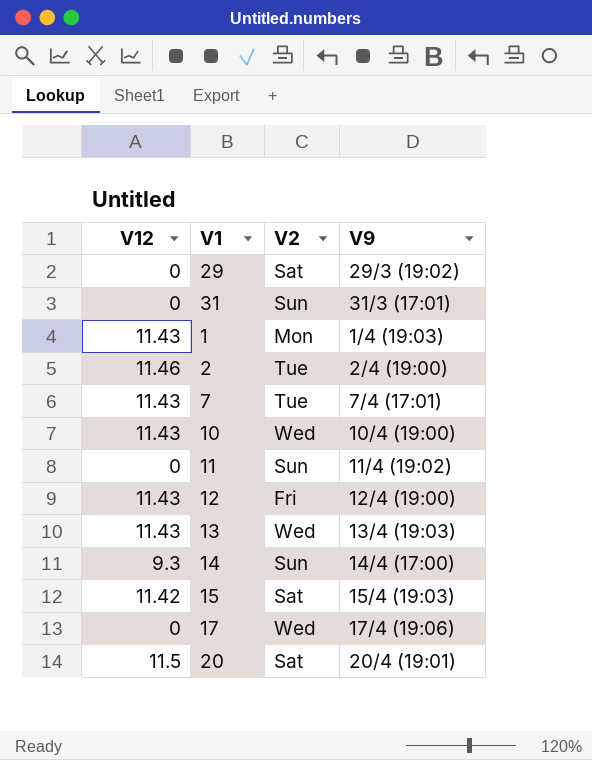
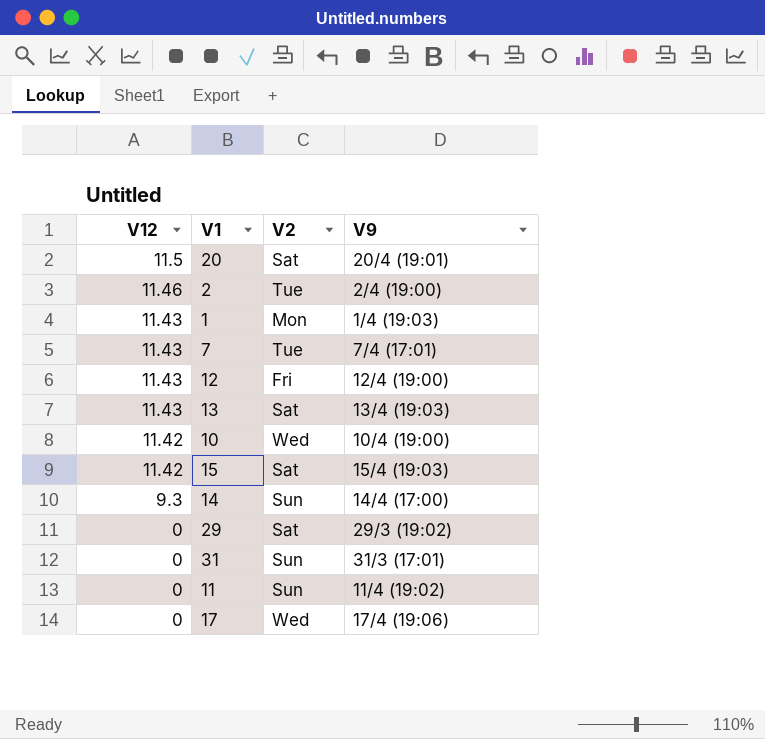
row order: none -> V12 descending
13 | V2: Wed -> Sat
10 | V12: 11.43 -> 11.42

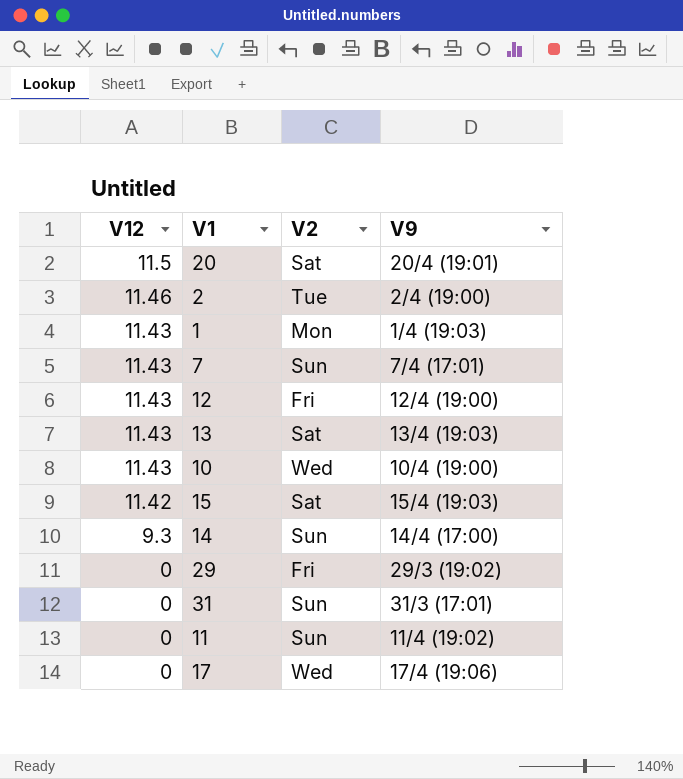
7 | V2: Tue -> Sun
10 | V12: 11.42 -> 11.43
29 | V2: Sat -> Fri

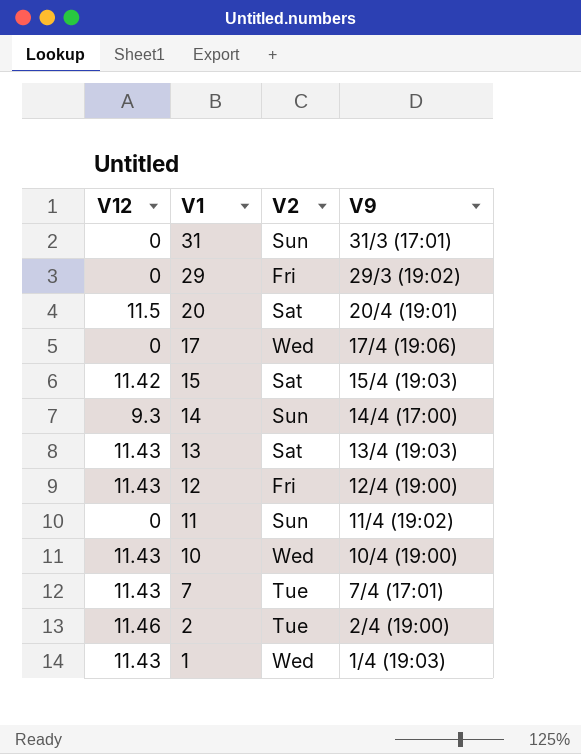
row order: V12 descending -> V1 descending
7 | V2: Sun -> Tue
1 | V2: Mon -> Wed

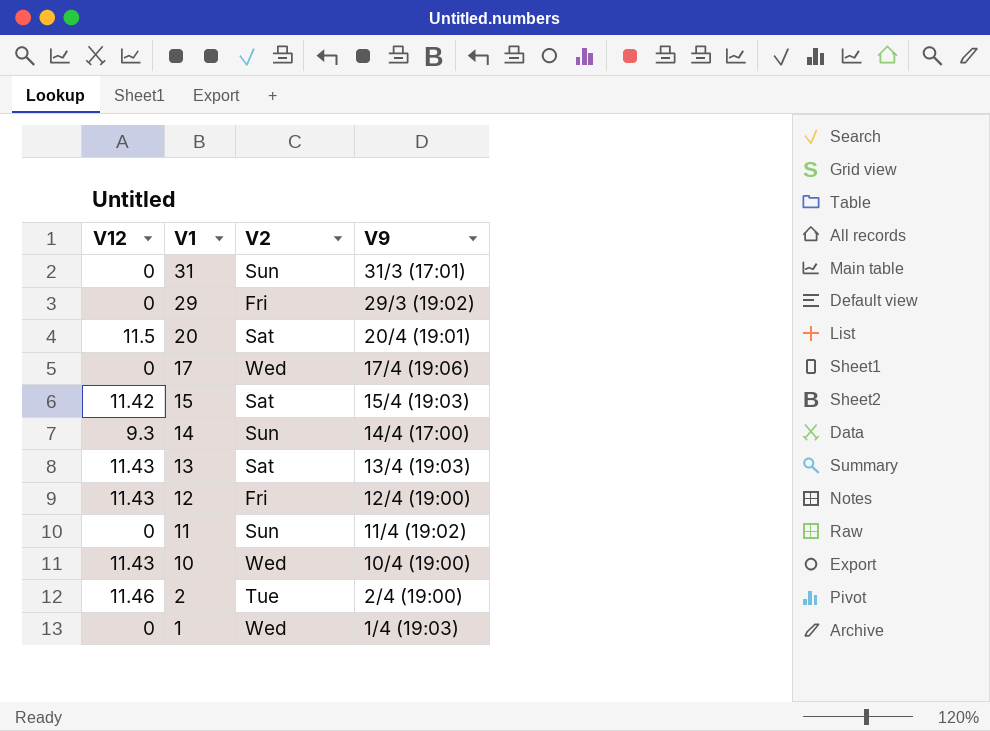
row 7: 11.43 | Tue | 7/4 (17:01) -> none
1 | V12: 11.43 -> 0

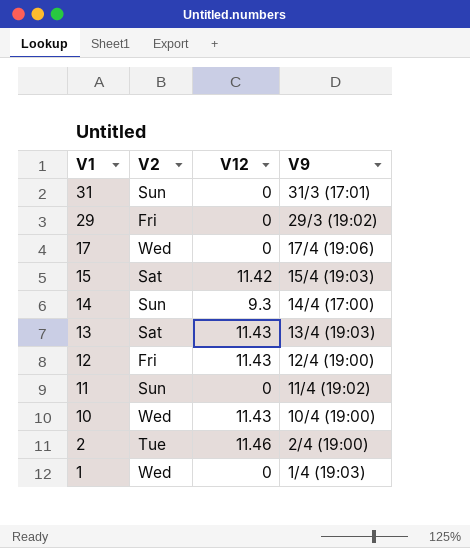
column V12 | position: 1 -> 3
row 20: 11.5 | Sat | 20/4 (19:01) -> none

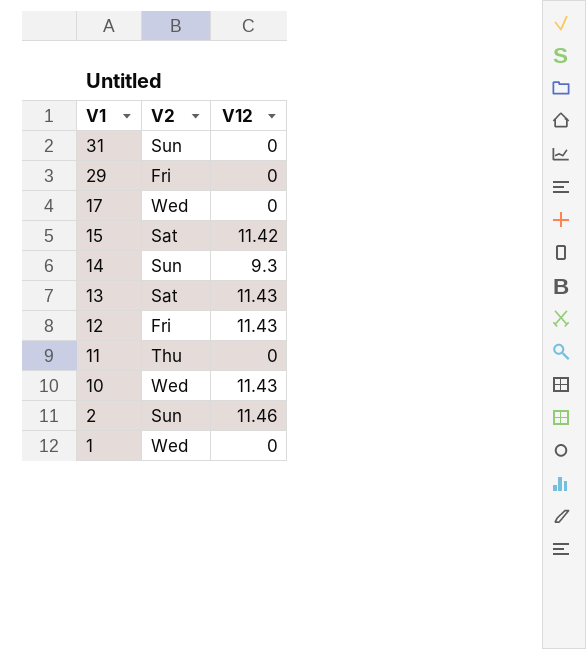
column V9 | position: 4 -> none
11 | V2: Sun -> Thu
2 | V2: Tue -> Sun

